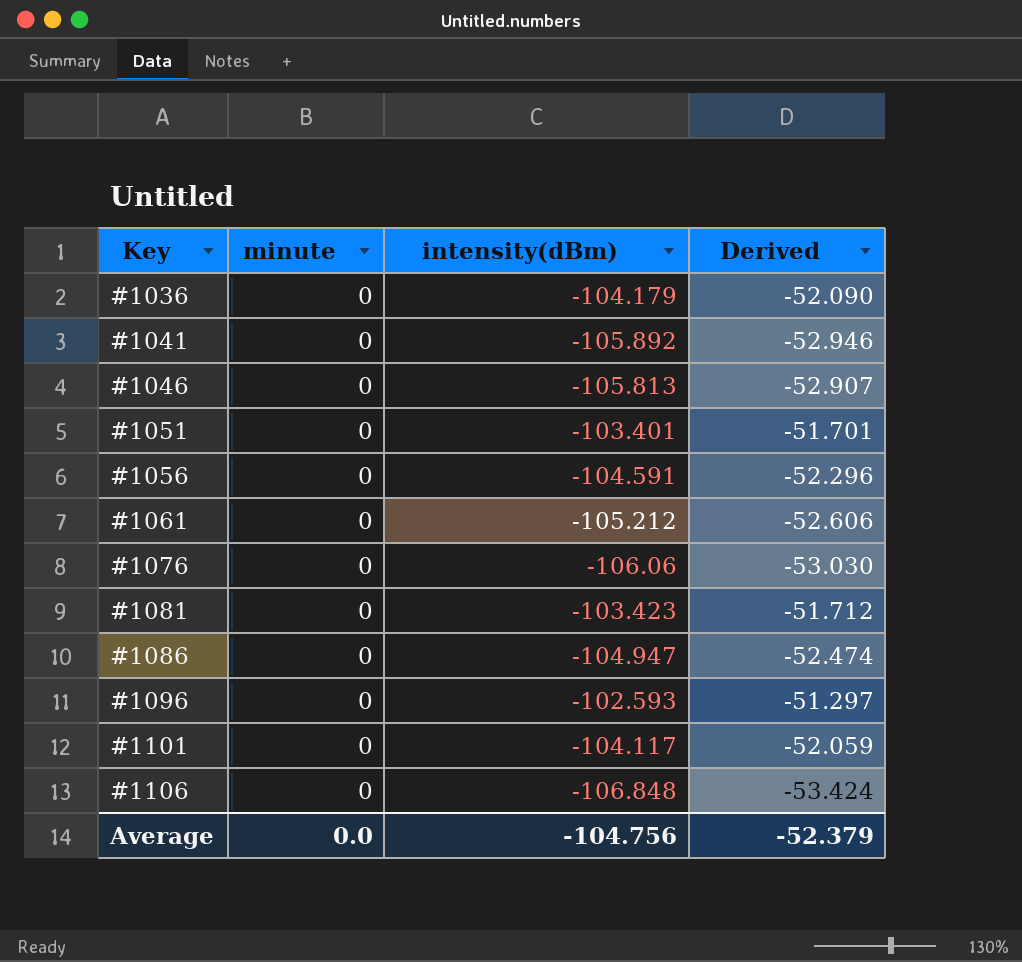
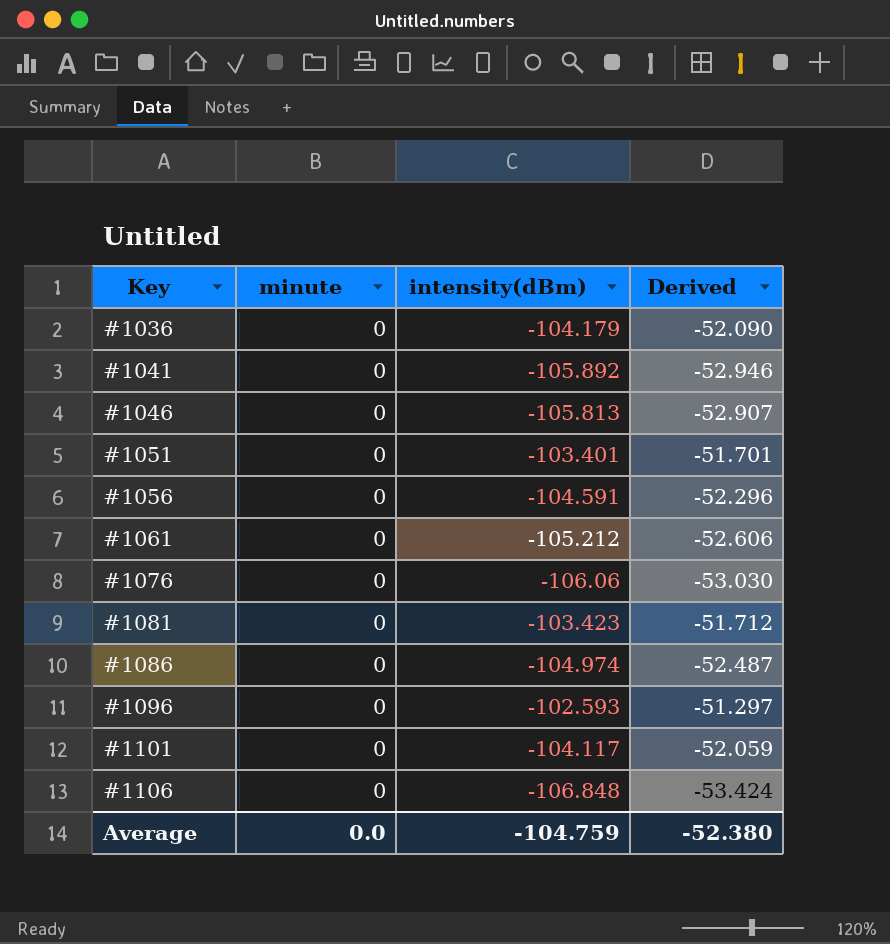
#1086 | intensity(dBm): -104.947 -> -104.974
#1086 | Derived: -52.474 -> -52.487
Average | intensity(dBm): -104.756 -> -104.759
Average | Derived: -52.379 -> -52.380

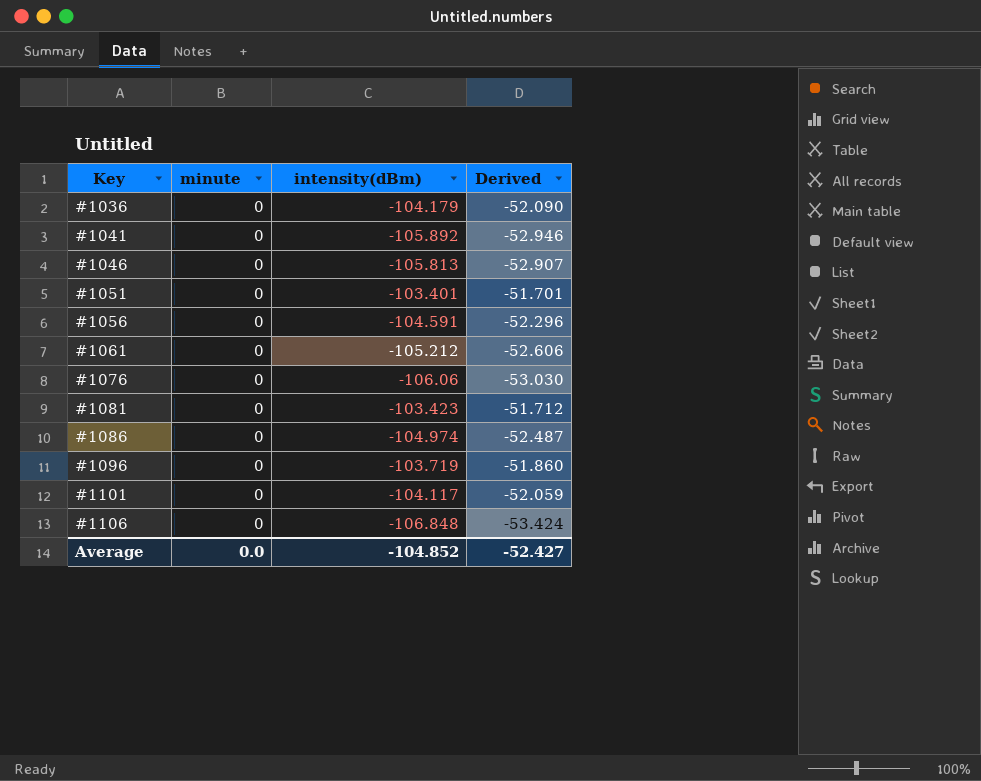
#1096 | intensity(dBm): -102.593 -> -103.719
#1096 | Derived: -51.297 -> -51.860
Average | intensity(dBm): -104.759 -> -104.852
Average | Derived: -52.380 -> -52.427

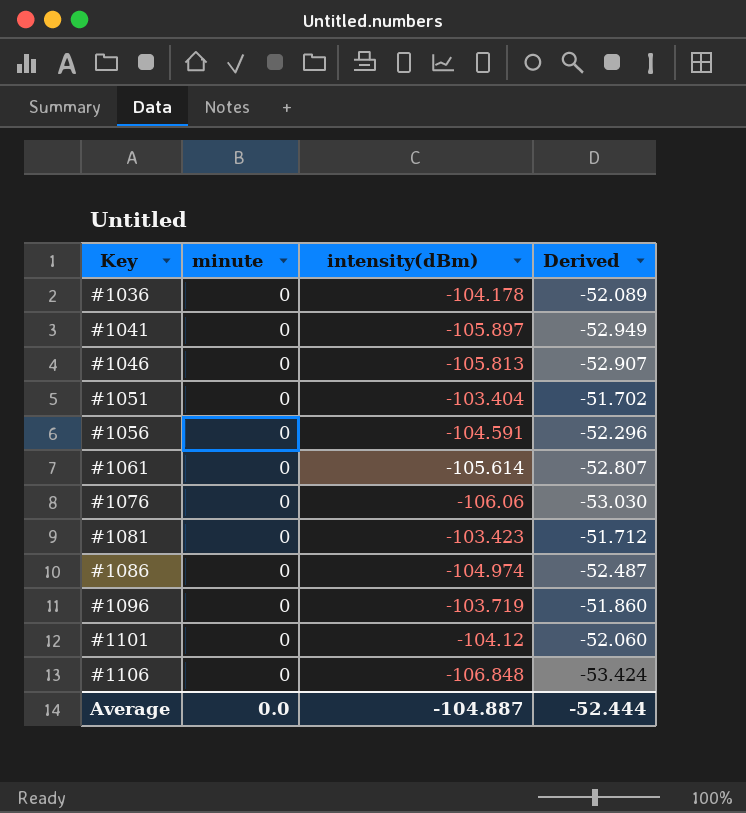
#1036 | intensity(dBm): -104.179 -> -104.178
#1036 | Derived: -52.090 -> -52.089
#1041 | intensity(dBm): -105.892 -> -105.897
#1041 | Derived: -52.946 -> -52.949
#1051 | intensity(dBm): -103.401 -> -103.404
#1051 | Derived: -51.701 -> -51.702
#1061 | intensity(dBm): -105.212 -> -105.614
#1061 | Derived: -52.606 -> -52.807
#1101 | intensity(dBm): -104.117 -> -104.12
#1101 | Derived: -52.059 -> -52.060
Average | intensity(dBm): -104.852 -> -104.887
Average | Derived: -52.427 -> -52.444

